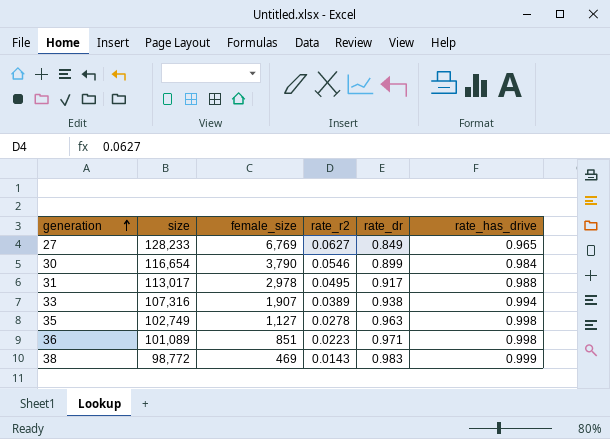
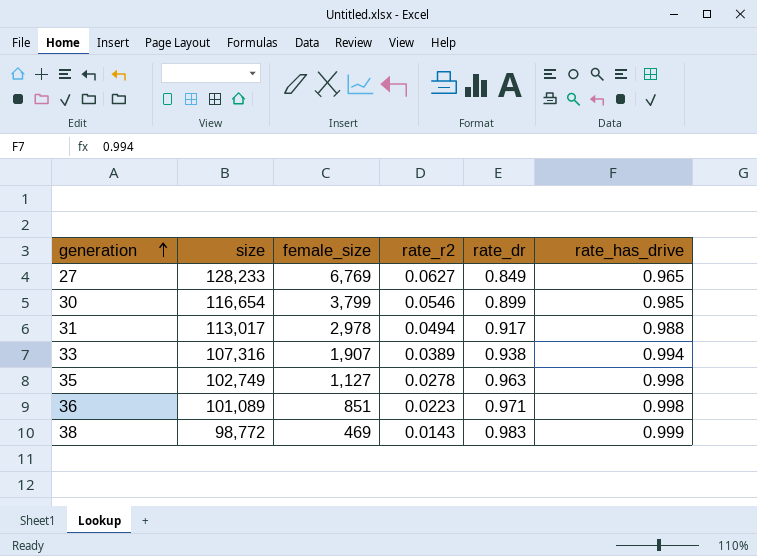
30 | female_size: 3,790 -> 3,799
30 | rate_has_drive: 0.984 -> 0.985
31 | rate_r2: 0.0495 -> 0.0494

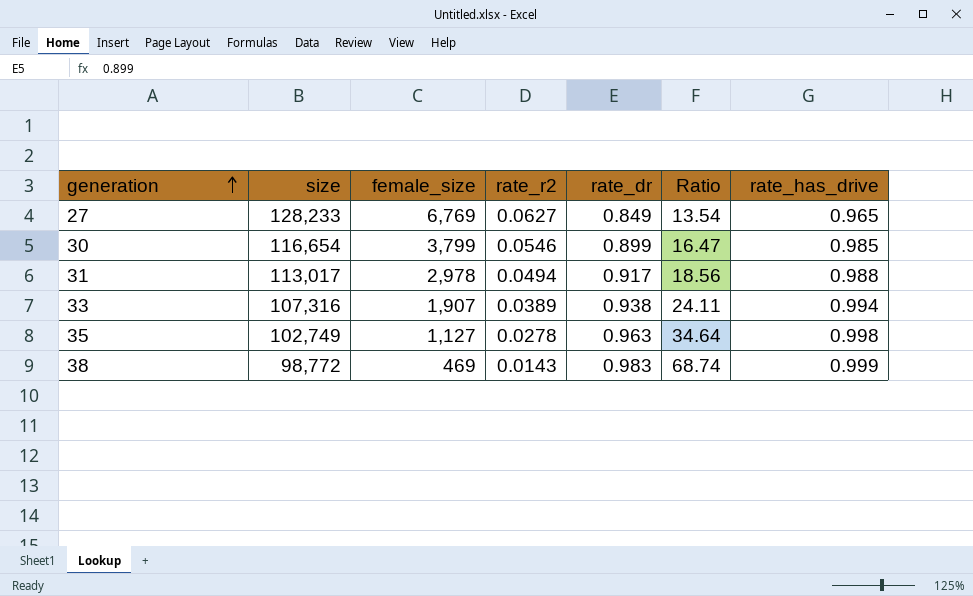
column Ratio | formula: none -> [rate_dr] / [rate_r2]
row 36: 101,089 | 851 | 0.0223 | 0.971 | 0.998 -> none

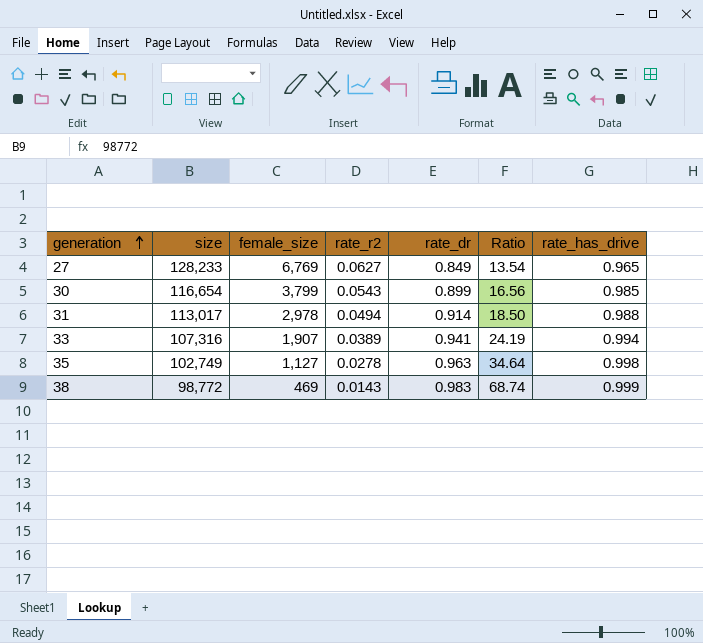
30 | rate_r2: 0.0546 -> 0.0543
30 | Ratio: 16.47 -> 16.56
31 | rate_dr: 0.917 -> 0.914
31 | Ratio: 18.56 -> 18.50
33 | rate_dr: 0.938 -> 0.941
33 | Ratio: 24.11 -> 24.19

